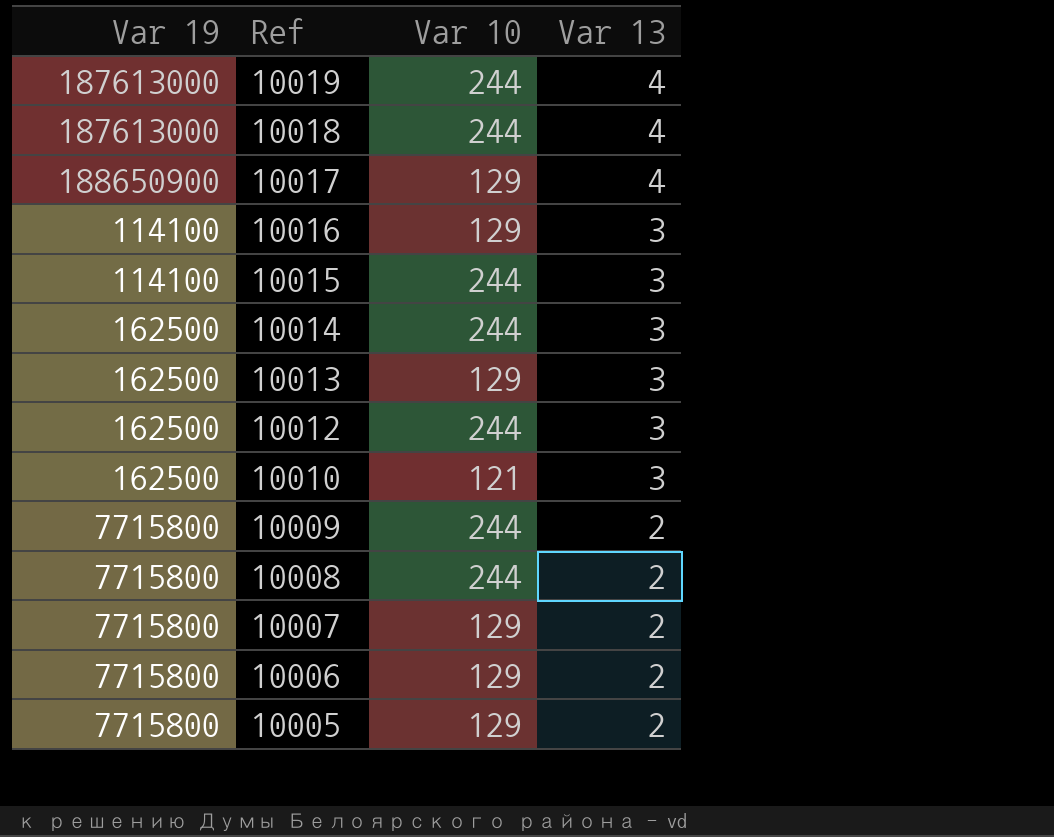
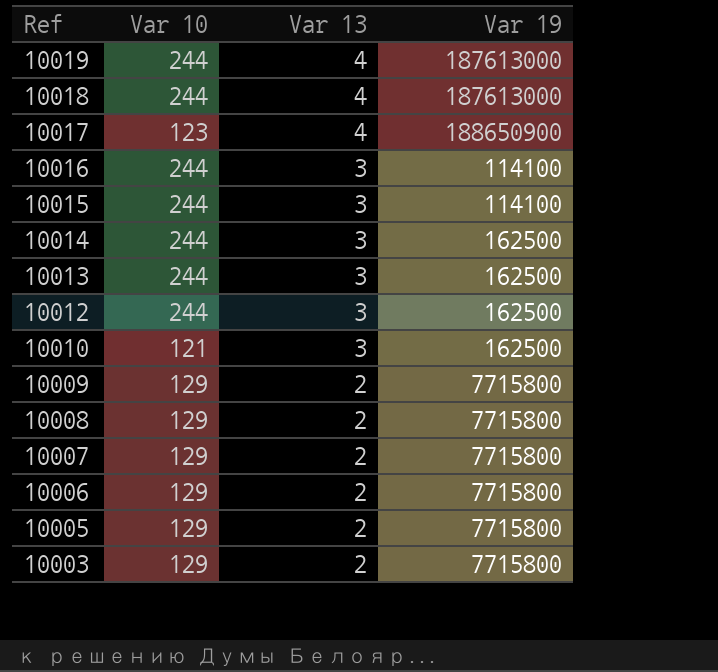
column Var 19 | position: 1 -> 4
10017 | Var 10: 129 -> 123
10016 | Var 10: 129 -> 244
10013 | Var 10: 129 -> 244
10009 | Var 10: 244 -> 129
10008 | Var 10: 244 -> 129
row 10003: none -> 129 | 2 | 7715800

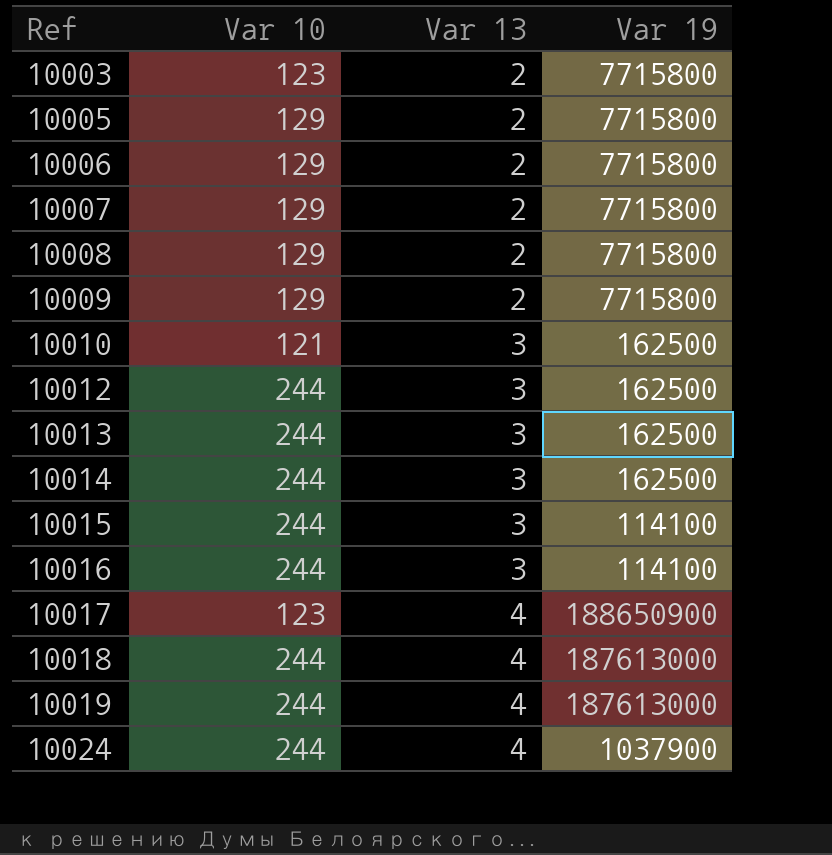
row order: Ref descending -> Ref ascending
10003 | Var 10: 129 -> 123
row 10024: none -> 244 | 4 | 1037900

